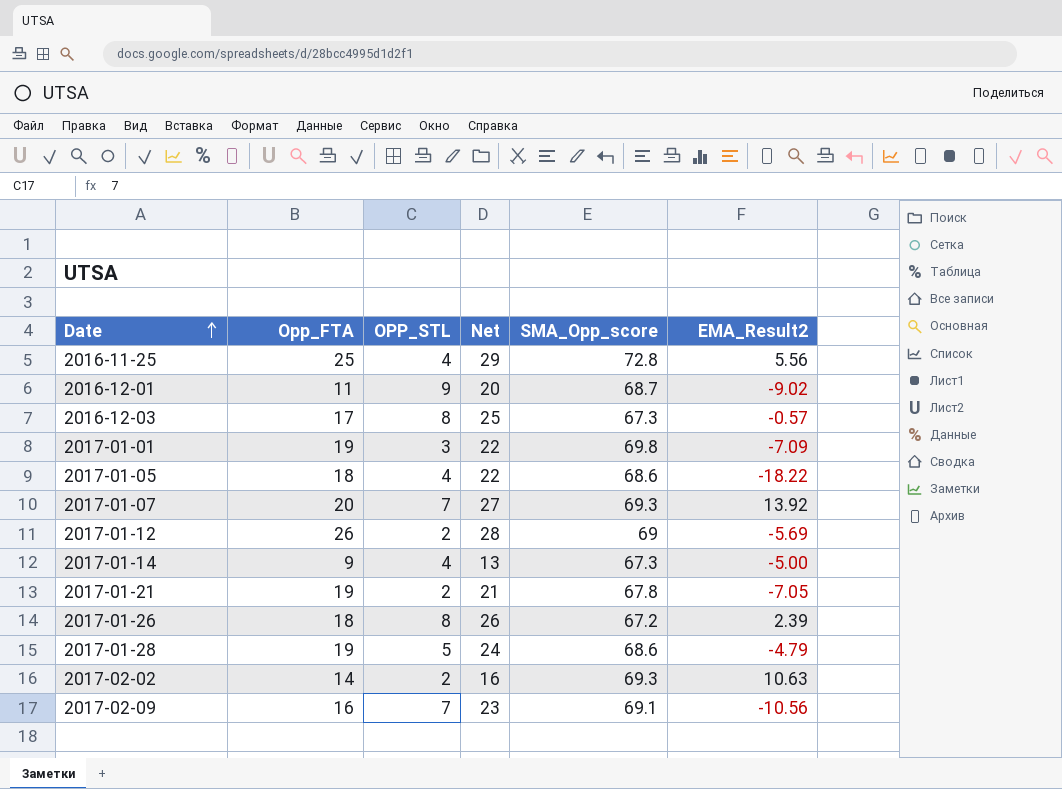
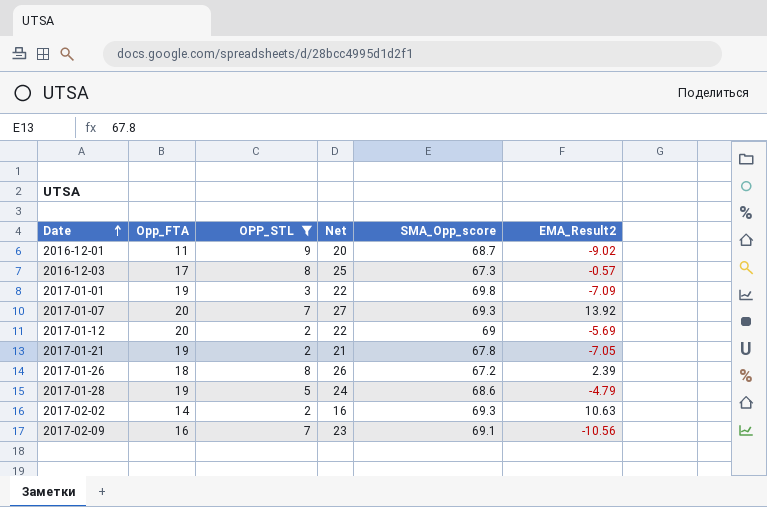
filter: none -> OPP_STL != 4
2017-01-12 | Opp_FTA: 26 -> 20
2017-01-12 | Net: 28 -> 22

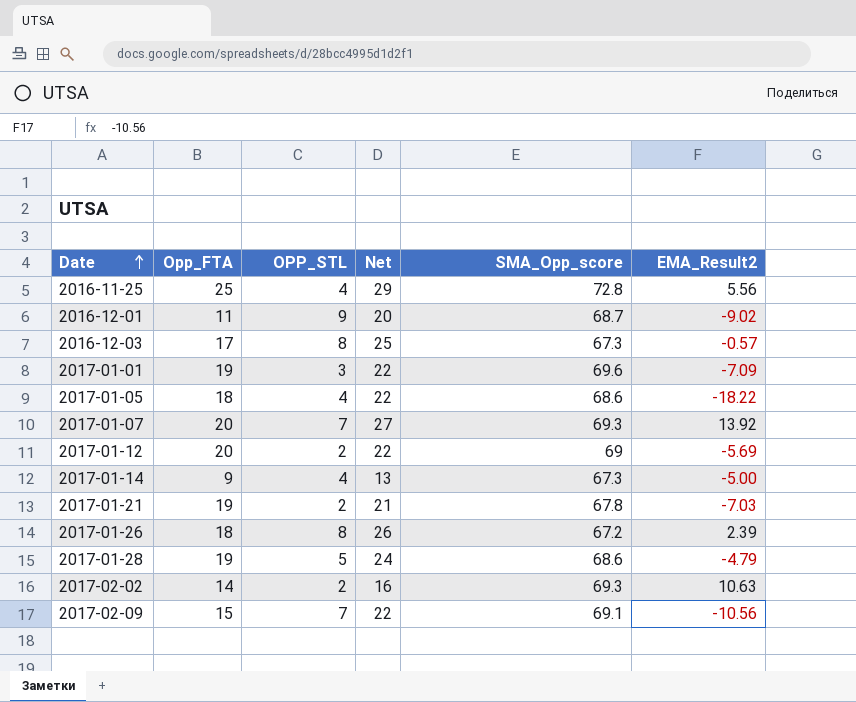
filter: OPP_STL != 4 -> none
2017-01-01 | SMA_Opp_score: 69.8 -> 69.6
2017-01-21 | EMA_Result2: -7.05 -> -7.03
2017-02-09 | Opp_FTA: 16 -> 15
2017-02-09 | Net: 23 -> 22

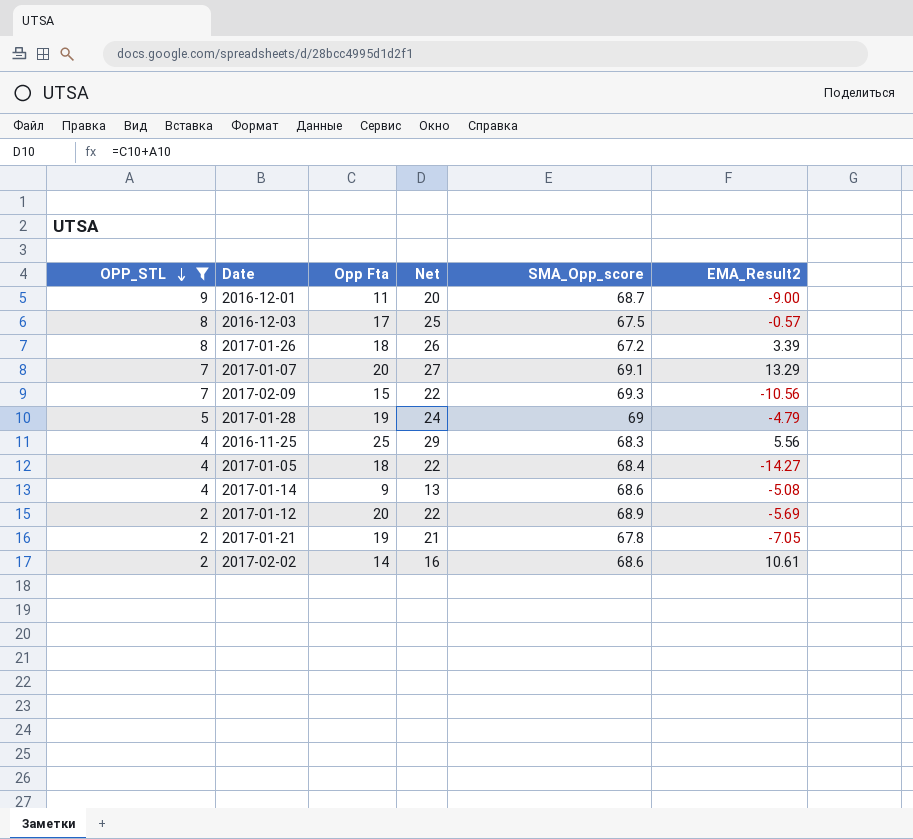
filter: none -> OPP_STL != 3
row order: Date ascending -> OPP_STL descending
column OPP_STL | position: 3 -> 1
column name: Opp_FTA -> Opp Fta
2016-12-01 | EMA_Result2: -9.02 -> -9.00
2016-12-03 | SMA_Opp_score: 67.3 -> 67.5
2017-01-26 | EMA_Result2: 2.39 -> 3.39
2017-01-07 | SMA_Opp_score: 69.3 -> 69.1
2017-01-07 | EMA_Result2: 13.92 -> 13.29
2017-02-09 | SMA_Opp_score: 69.1 -> 69.3
2017-01-28 | SMA_Opp_score: 68.6 -> 69
2016-11-25 | SMA_Opp_score: 72.8 -> 68.3
2017-01-05 | SMA_Opp_score: 68.6 -> 68.4
2017-01-05 | EMA_Result2: -18.22 -> -14.27
2017-01-14 | SMA_Opp_score: 67.3 -> 68.6
2017-01-14 | EMA_Result2: -5.00 -> -5.08
2017-01-12 | SMA_Opp_score: 69 -> 68.9
2017-01-21 | EMA_Result2: -7.03 -> -7.05
2017-02-02 | SMA_Opp_score: 69.3 -> 68.6
2017-02-02 | EMA_Result2: 10.63 -> 10.61

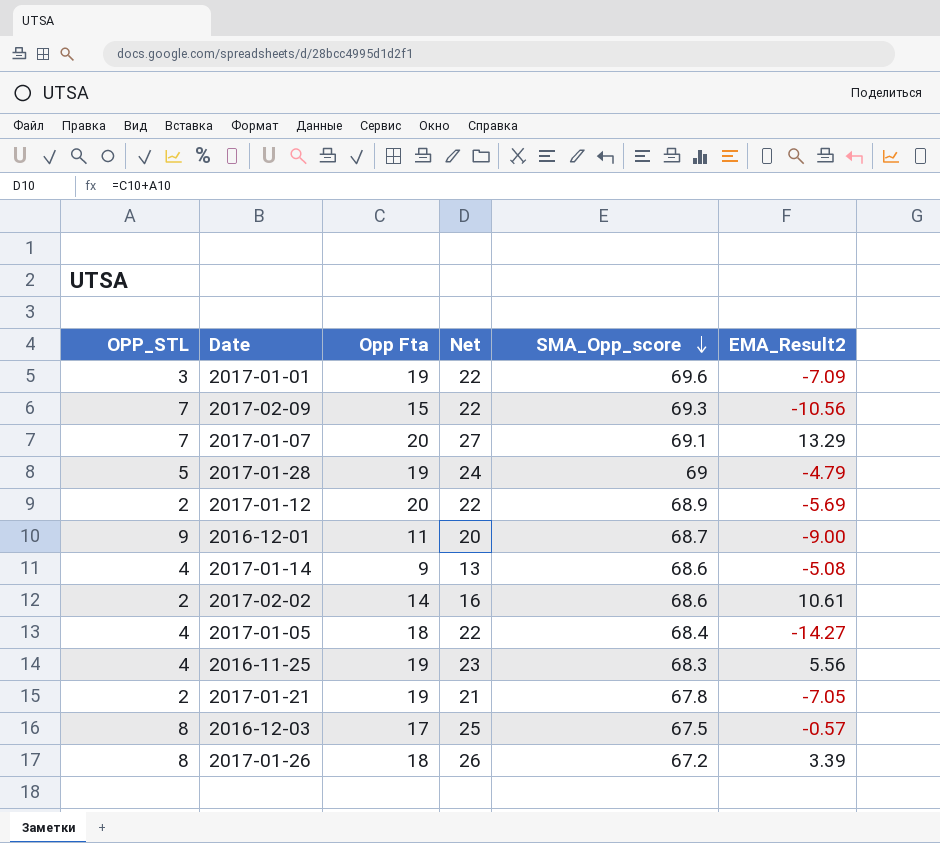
filter: OPP_STL != 3 -> none
row order: OPP_STL descending -> SMA_Opp_score descending
2016-11-25 | Opp Fta: 25 -> 19
2016-11-25 | Net: 29 -> 23

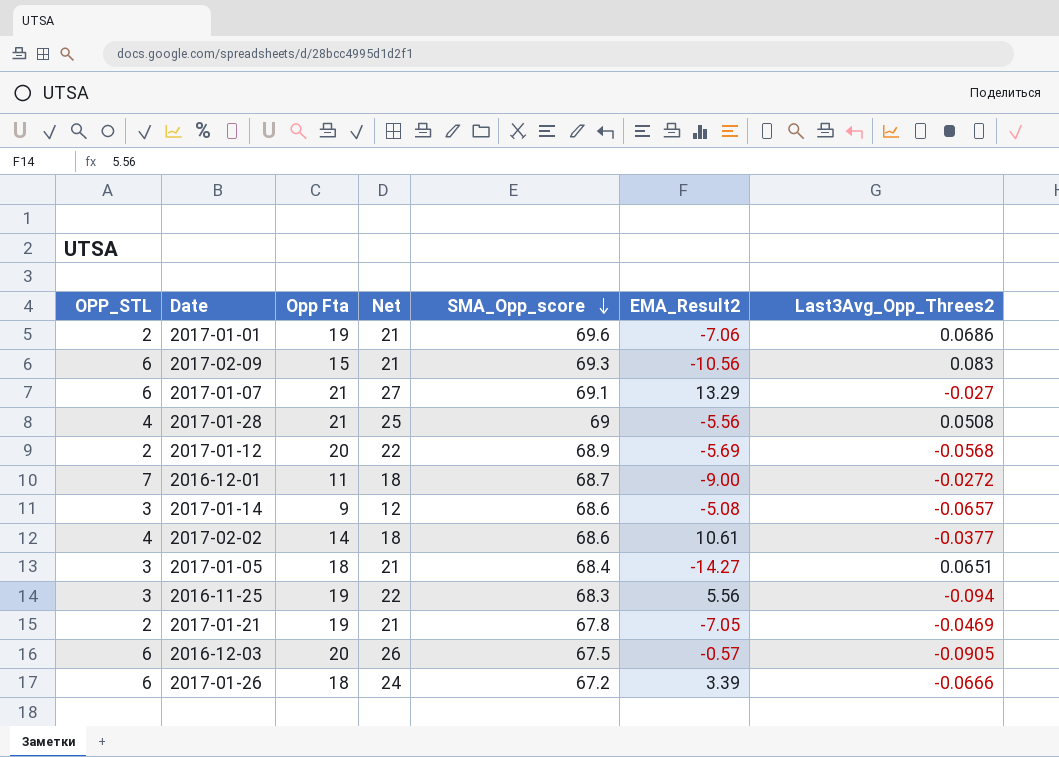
column Last3Avg_Opp_Threes2 | position: none -> 7
2017-01-01 | OPP_STL: 3 -> 2
2017-01-01 | Net: 22 -> 21
2017-01-01 | EMA_Result2: -7.09 -> -7.06
2017-02-09 | OPP_STL: 7 -> 6
2017-02-09 | Net: 22 -> 21
2017-01-07 | OPP_STL: 7 -> 6
2017-01-07 | Opp Fta: 20 -> 21
2017-01-28 | OPP_STL: 5 -> 4
2017-01-28 | Opp Fta: 19 -> 21
2017-01-28 | Net: 24 -> 25
2017-01-28 | EMA_Result2: -4.79 -> -5.56
2016-12-01 | OPP_STL: 9 -> 7
2016-12-01 | Net: 20 -> 18
2017-01-14 | OPP_STL: 4 -> 3
2017-01-14 | Net: 13 -> 12
2017-02-02 | OPP_STL: 2 -> 4
2017-02-02 | Net: 16 -> 18
2017-01-05 | OPP_STL: 4 -> 3
2017-01-05 | Net: 22 -> 21
2016-11-25 | OPP_STL: 4 -> 3
2016-11-25 | Net: 23 -> 22
2016-12-03 | OPP_STL: 8 -> 6
2016-12-03 | Opp Fta: 17 -> 20
2016-12-03 | Net: 25 -> 26
2017-01-26 | OPP_STL: 8 -> 6
2017-01-26 | Net: 26 -> 24

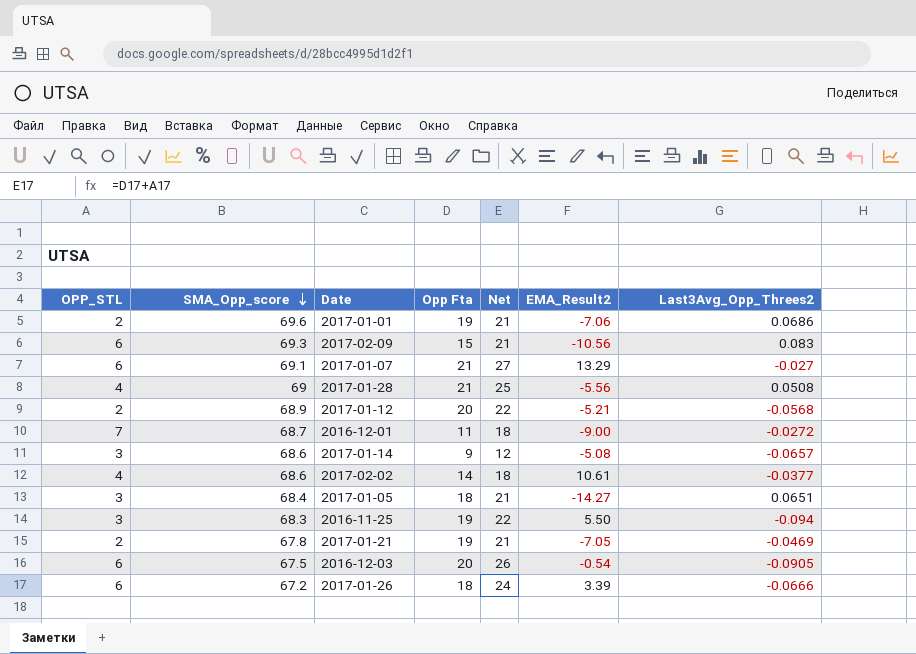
column SMA_Opp_score | position: 5 -> 2
2017-01-12 | EMA_Result2: -5.69 -> -5.21
2016-11-25 | EMA_Result2: 5.56 -> 5.50
2016-12-03 | EMA_Result2: -0.57 -> -0.54

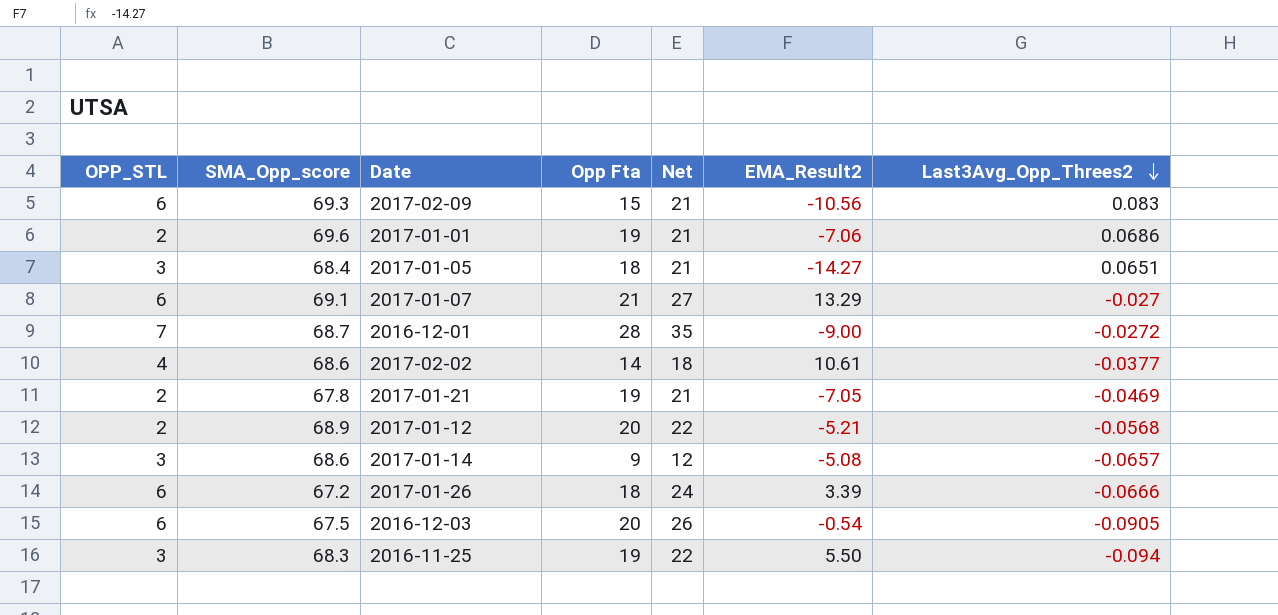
row order: SMA_Opp_score descending -> Last3Avg_Opp_Threes2 descending
row 2017-01-28: 4 | 69 | 21 | 25 | -5.56 | 0.0508 -> none
2016-12-01 | Opp Fta: 11 -> 28
2016-12-01 | Net: 18 -> 35

